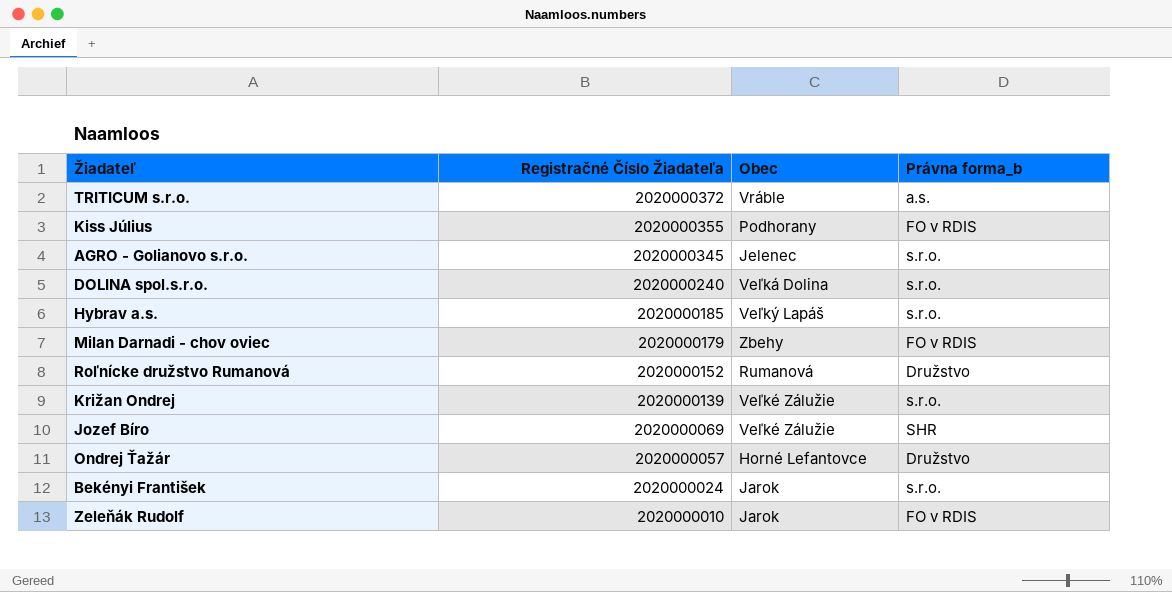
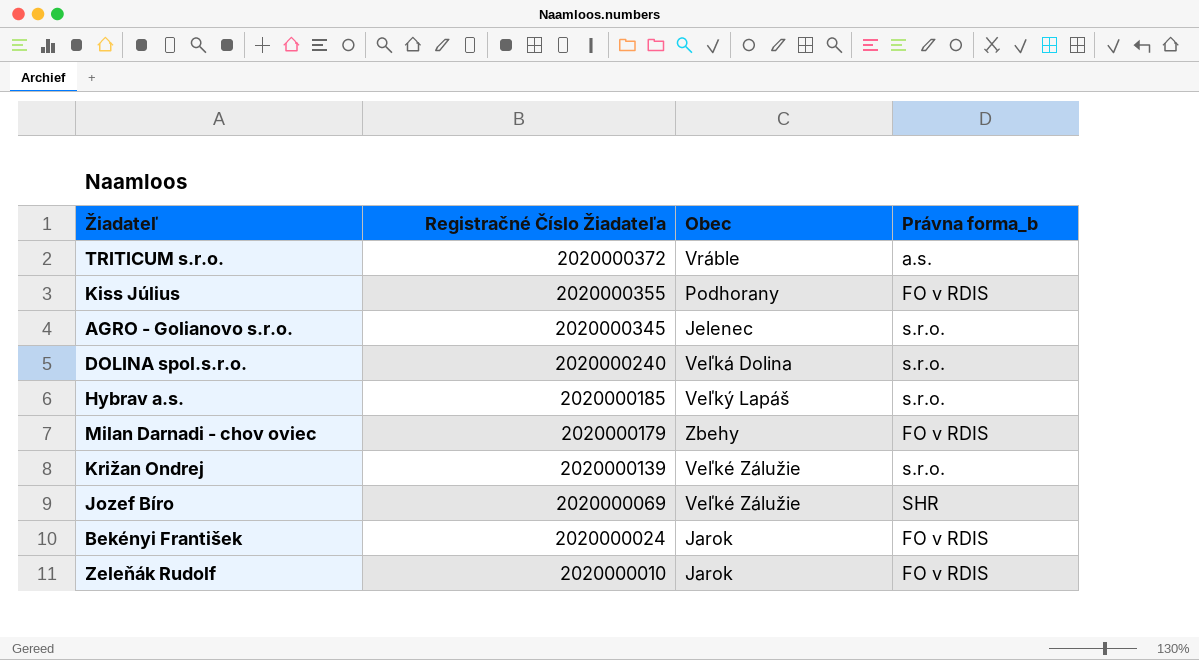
row Roľnícke družstvo Rumanová: 2020000152 | Rumanová | Družstvo -> none
row Ondrej Ťažár: 2020000057 | Horné Lefantovce | Družstvo -> none
Bekényi František | Právna forma_b: s.r.o. -> FO v RDIS

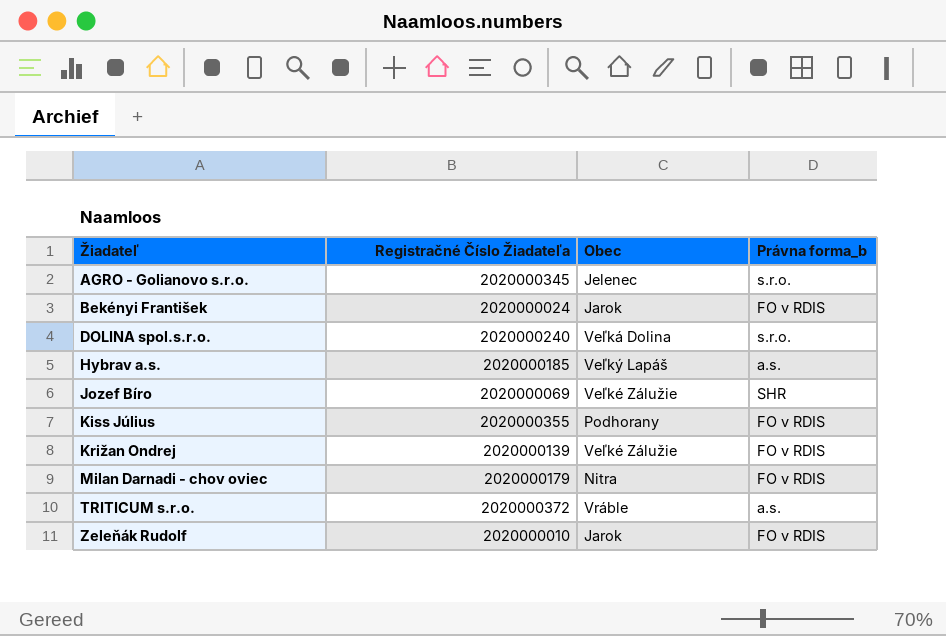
row order: Registračné Číslo Žiadateľa descending -> Žiadateľ ascending
Hybrav a.s. | Právna forma_b: s.r.o. -> a.s.
Križan Ondrej | Právna forma_b: s.r.o. -> FO v RDIS
Milan Darnadi - chov oviec | Obec: Zbehy -> Nitra

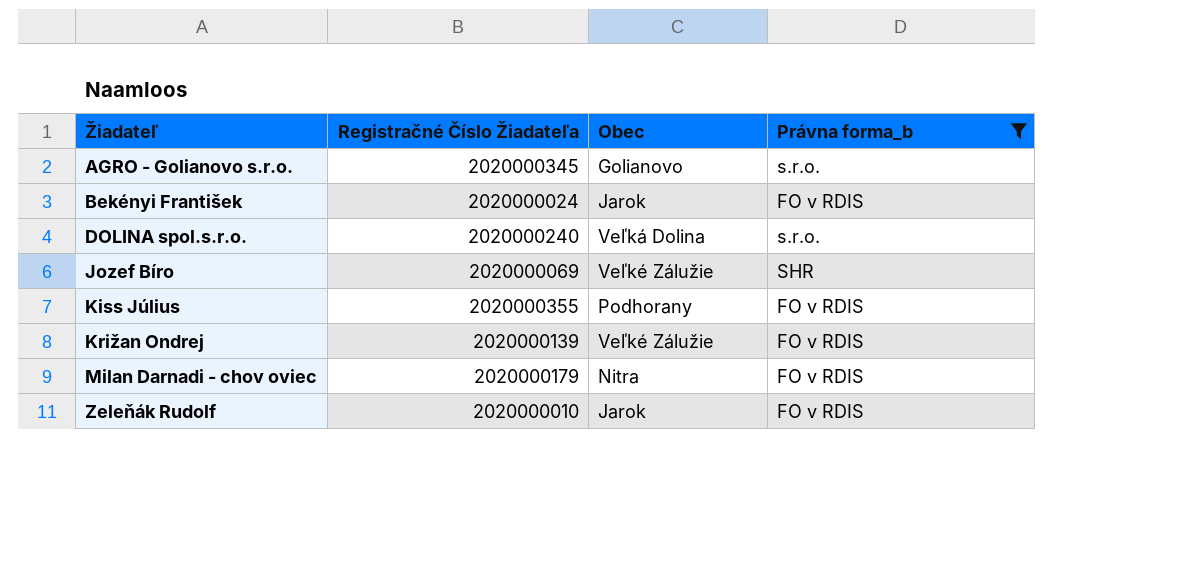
filter: none -> Právna forma_b != a.s.
AGRO - Golianovo s.r.o. | Obec: Jelenec -> Golianovo

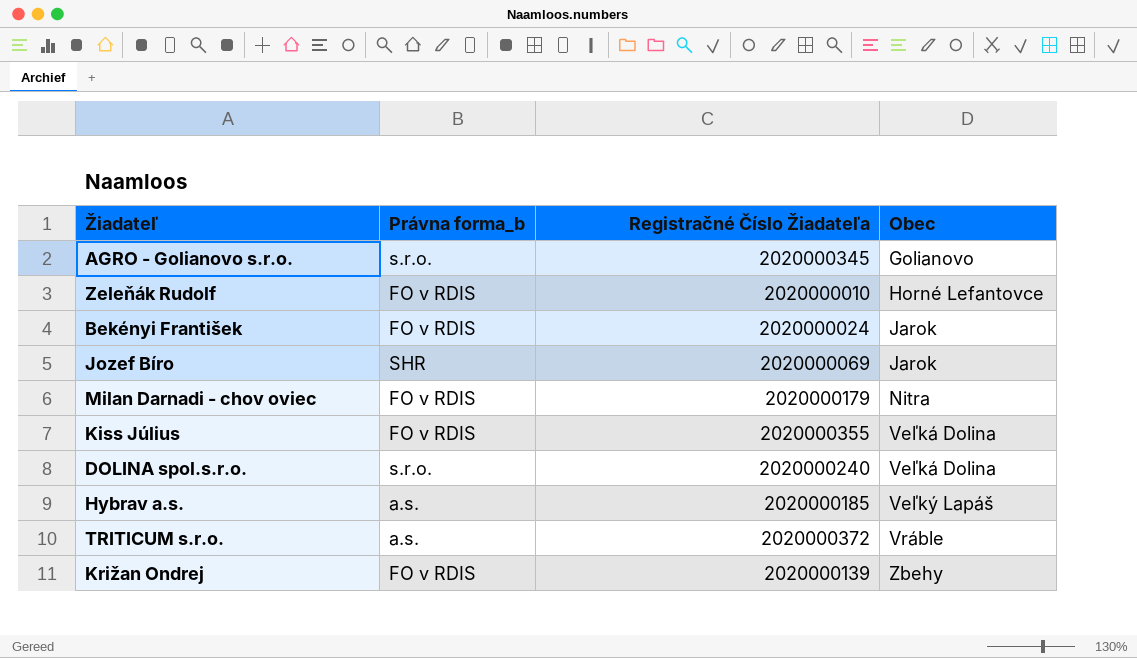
filter: Právna forma_b != a.s. -> none
row order: Žiadateľ ascending -> Obec ascending
column Právna forma_b | position: 4 -> 2
Zeleňák Rudolf | Obec: Jarok -> Horné Lefantovce
Jozef Bíro | Obec: Veľké Zálužie -> Jarok
Kiss Július | Obec: Podhorany -> Veľká Dolina
Križan Ondrej | Obec: Veľké Zálužie -> Zbehy

